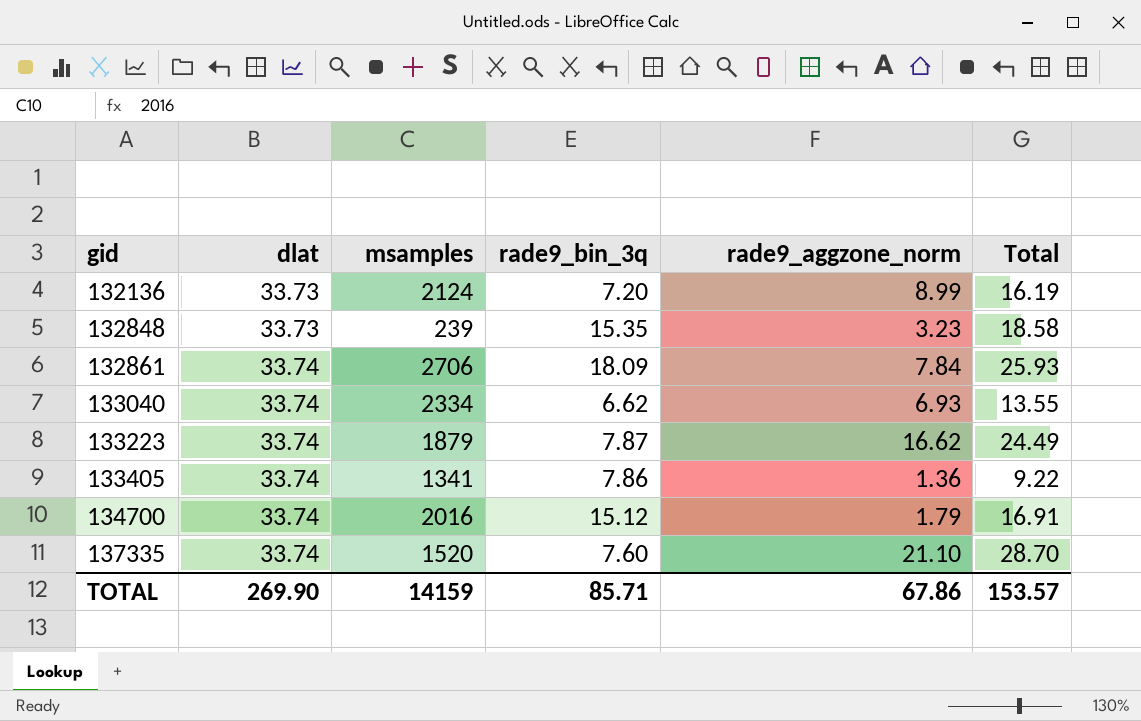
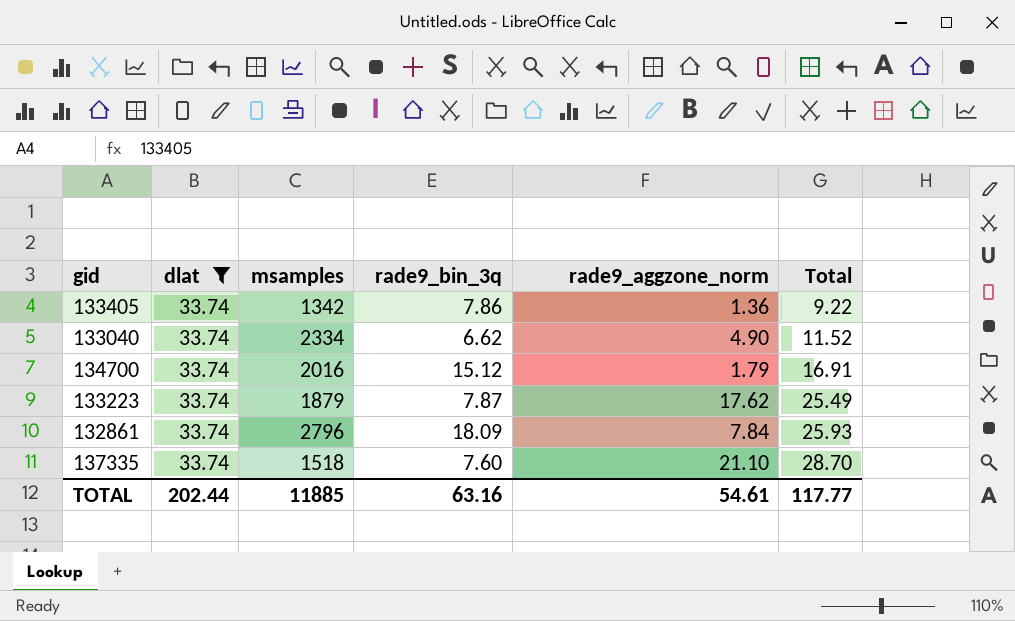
filter: none -> dlat = 33.74
row order: gid ascending -> Total ascending
133405 | msamples: 1341 -> 1342
133040 | rade9_aggzone_norm: 6.93 -> 4.90
133040 | Total: 13.55 -> 11.52
133223 | rade9_aggzone_norm: 16.62 -> 17.62
133223 | Total: 24.49 -> 25.49
132861 | msamples: 2706 -> 2796
137335 | msamples: 1520 -> 1518
TOTAL | dlat: 269.90 -> 202.44
TOTAL | msamples: 14159 -> 11885
TOTAL | rade9_bin_3q: 85.71 -> 63.16
TOTAL | rade9_aggzone_norm: 67.86 -> 54.61
TOTAL | Total: 153.57 -> 117.77

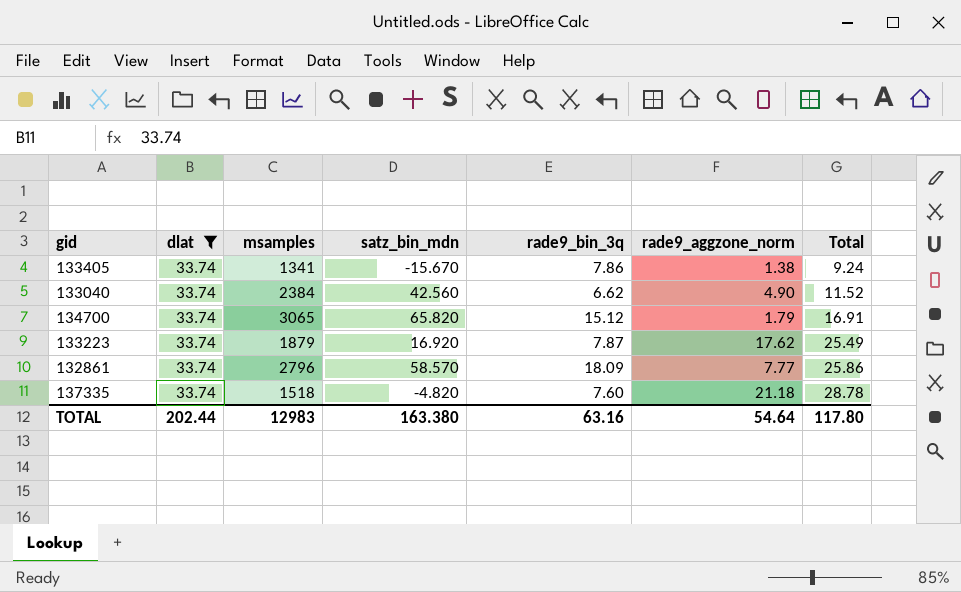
column satz_bin_mdn | position: none -> 4
133405 | msamples: 1342 -> 1341
133405 | rade9_aggzone_norm: 1.36 -> 1.38
133405 | Total: 9.22 -> 9.24
133040 | msamples: 2334 -> 2384
134700 | msamples: 2016 -> 3065
132861 | rade9_aggzone_norm: 7.84 -> 7.77
132861 | Total: 25.93 -> 25.86
137335 | rade9_aggzone_norm: 21.10 -> 21.18
137335 | Total: 28.70 -> 28.78
TOTAL | msamples: 11885 -> 12983
TOTAL | rade9_aggzone_norm: 54.61 -> 54.64
TOTAL | Total: 117.77 -> 117.80

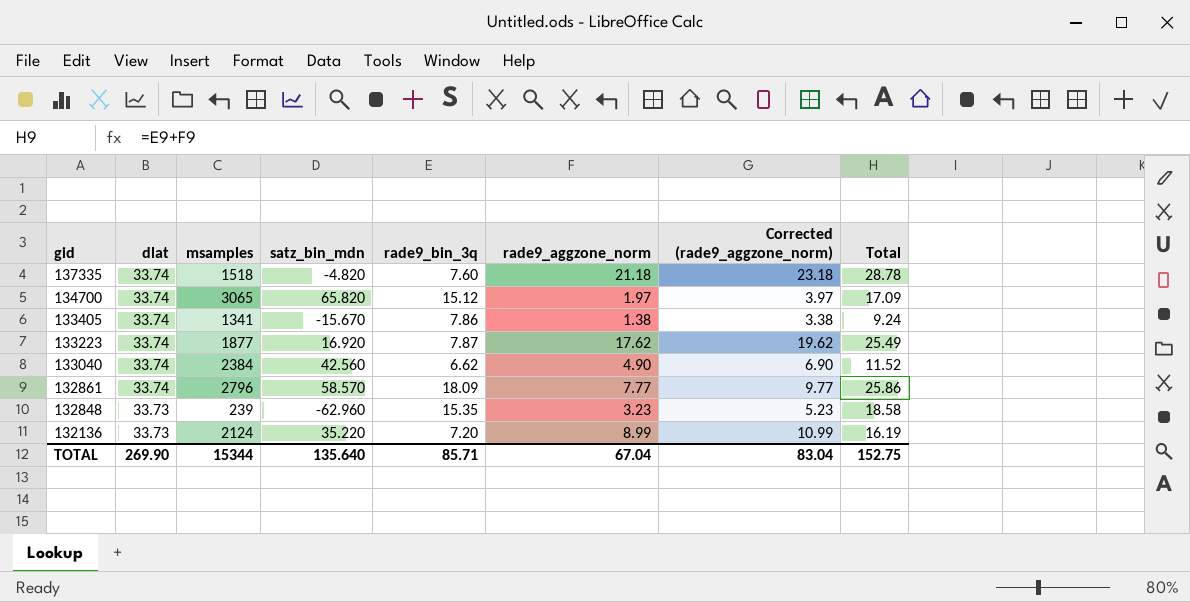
filter: dlat = 33.74 -> none
row order: Total ascending -> gid descending
column Corrected (rade9_aggzone_norm) | formula: none -> [rade9_aggzone_norm] + 2
134700 | rade9_aggzone_norm: 1.79 -> 1.97
134700 | Total: 16.91 -> 17.09
133223 | msamples: 1879 -> 1877
TOTAL | dlat: 202.44 -> 269.90
TOTAL | msamples: 12983 -> 15344
TOTAL | satz_bin_mdn: 163.380 -> 135.640
TOTAL | rade9_bin_3q: 63.16 -> 85.71
TOTAL | rade9_aggzone_norm: 54.64 -> 67.04
TOTAL | Total: 117.80 -> 152.75

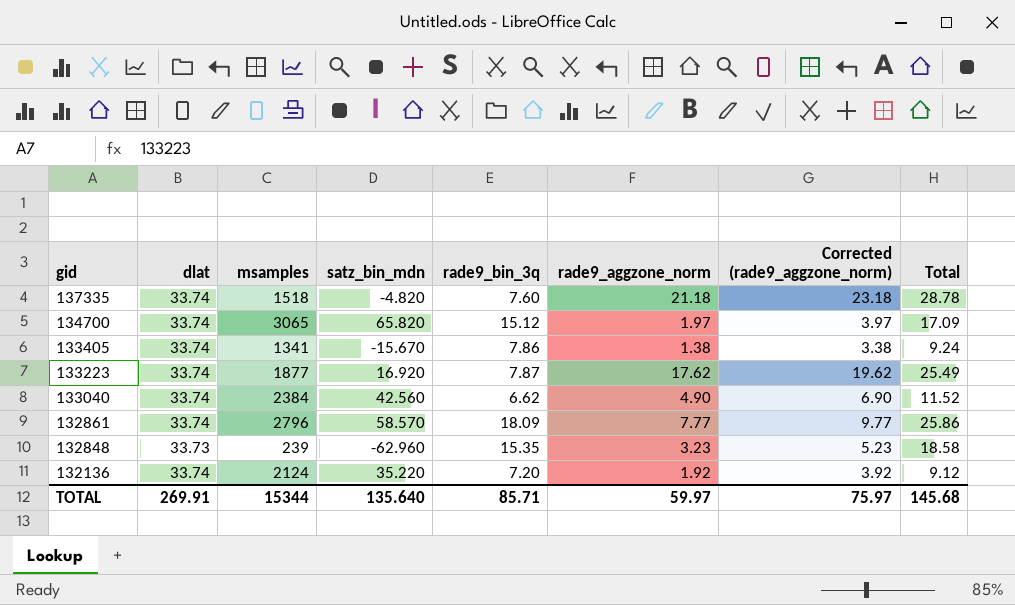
132136 | dlat: 33.73 -> 33.74
132136 | rade9_aggzone_norm: 8.99 -> 1.92
132136 | Corrected (rade9_aggzone_norm): 10.99 -> 3.92
132136 | Total: 16.19 -> 9.12
TOTAL | dlat: 269.90 -> 269.91
TOTAL | rade9_aggzone_norm: 67.04 -> 59.97
TOTAL | Corrected (rade9_aggzone_norm): 83.04 -> 75.97
TOTAL | Total: 152.75 -> 145.68

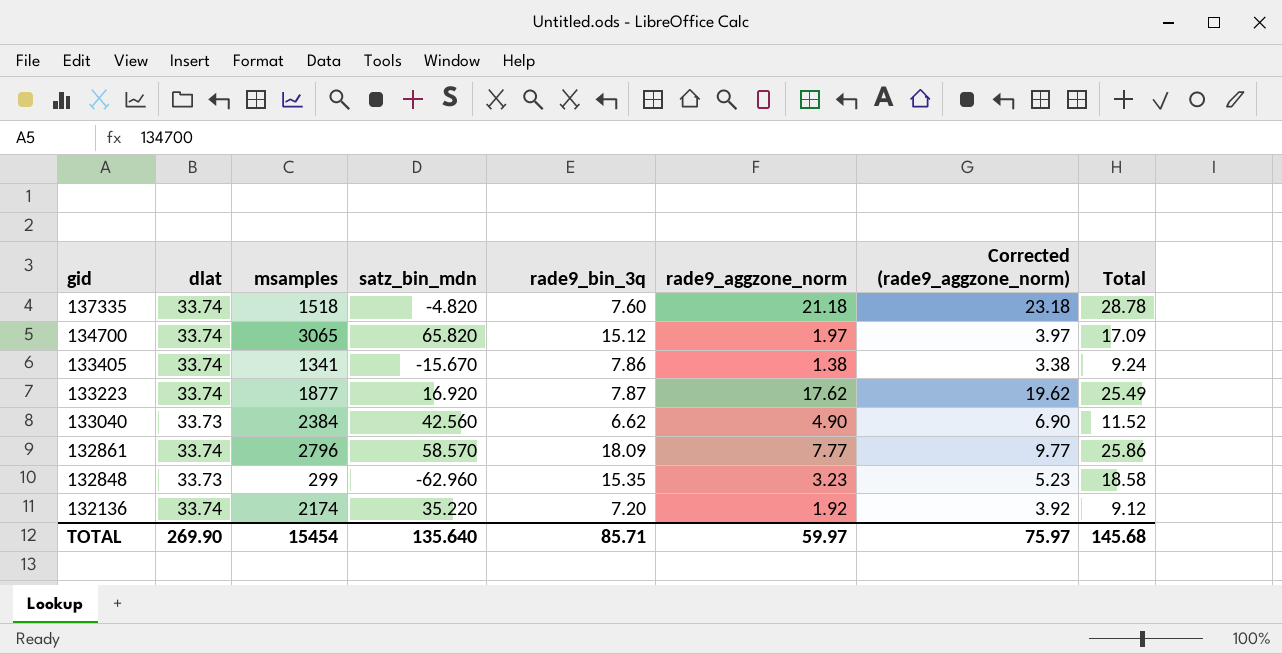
133040 | dlat: 33.74 -> 33.73
132848 | msamples: 239 -> 299
132136 | msamples: 2124 -> 2174
TOTAL | dlat: 269.91 -> 269.90
TOTAL | msamples: 15344 -> 15454

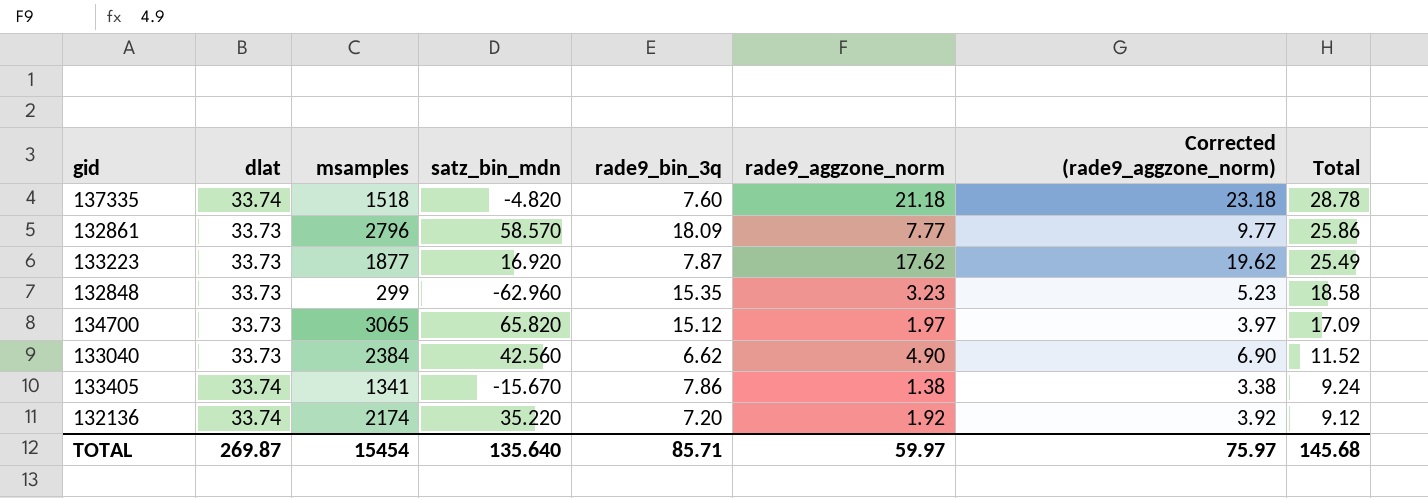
row order: gid descending -> Total descending
132861 | dlat: 33.74 -> 33.73
133223 | dlat: 33.74 -> 33.73
134700 | dlat: 33.74 -> 33.73
TOTAL | dlat: 269.90 -> 269.87

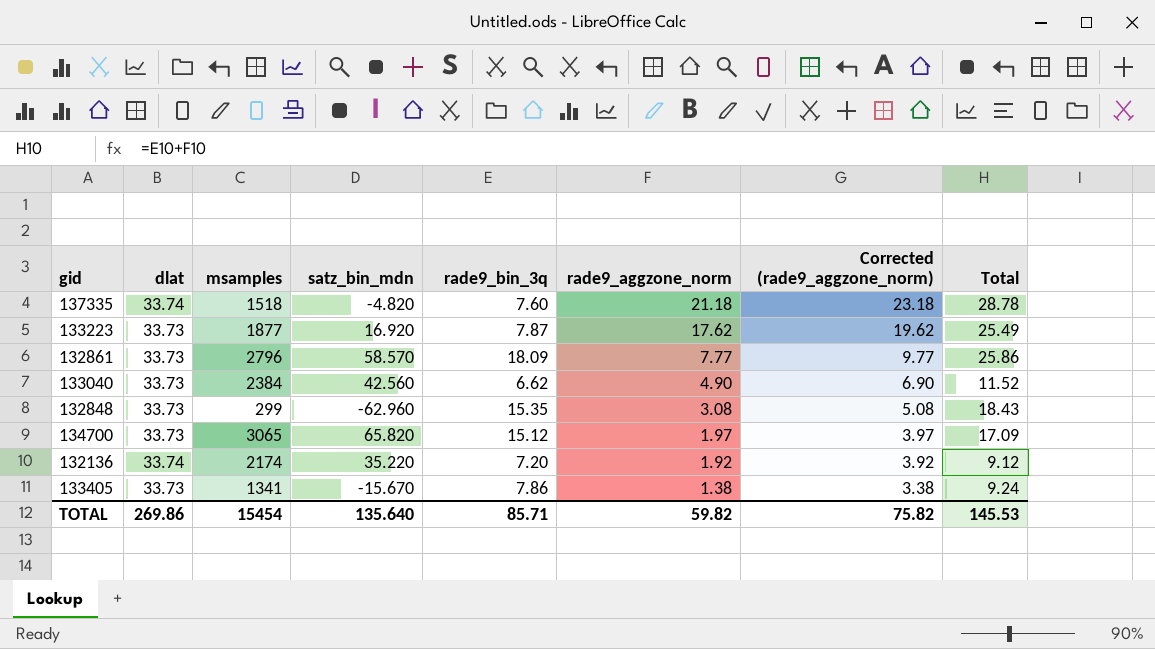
row order: Total descending -> rade9_aggzone_norm descending
132848 | rade9_aggzone_norm: 3.23 -> 3.08
132848 | Corrected (rade9_aggzone_norm): 5.23 -> 5.08
132848 | Total: 18.58 -> 18.43
133405 | dlat: 33.74 -> 33.73
TOTAL | dlat: 269.87 -> 269.86
TOTAL | rade9_aggzone_norm: 59.97 -> 59.82
TOTAL | Corrected (rade9_aggzone_norm): 75.97 -> 75.82
TOTAL | Total: 145.68 -> 145.53

